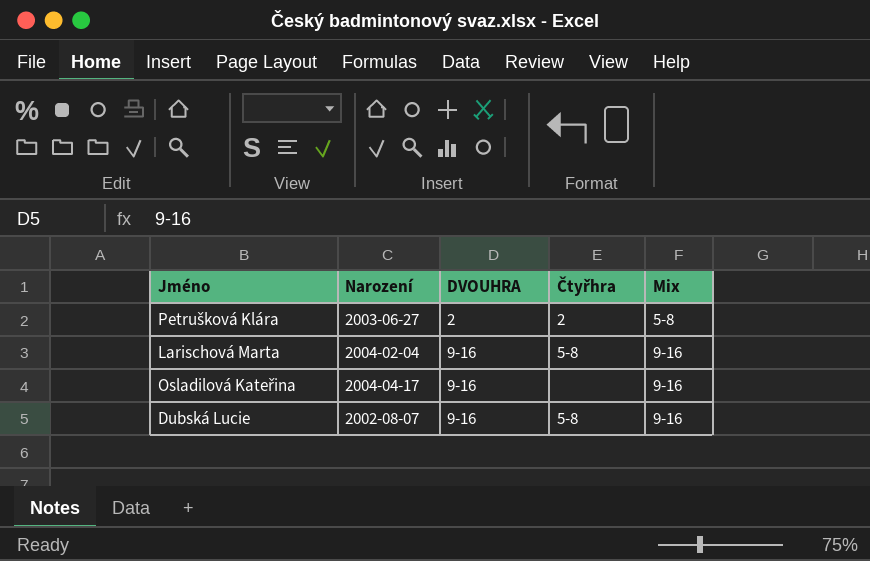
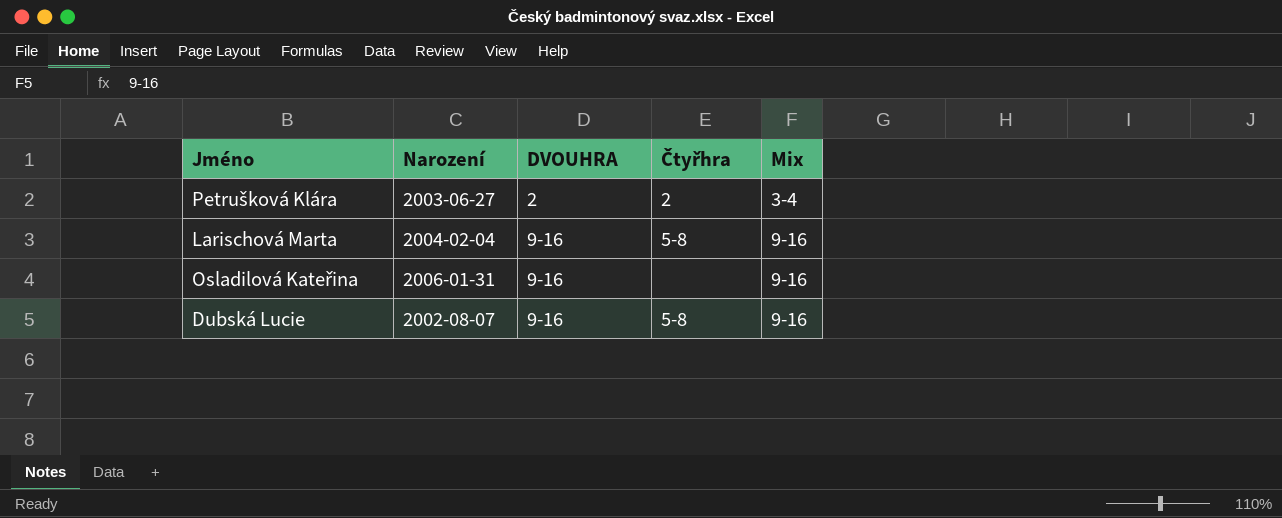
Petrušková Klára | Mix: 5-8 -> 3-4
Osladilová Kateřina | Narození: 2004-04-17 -> 2006-01-31

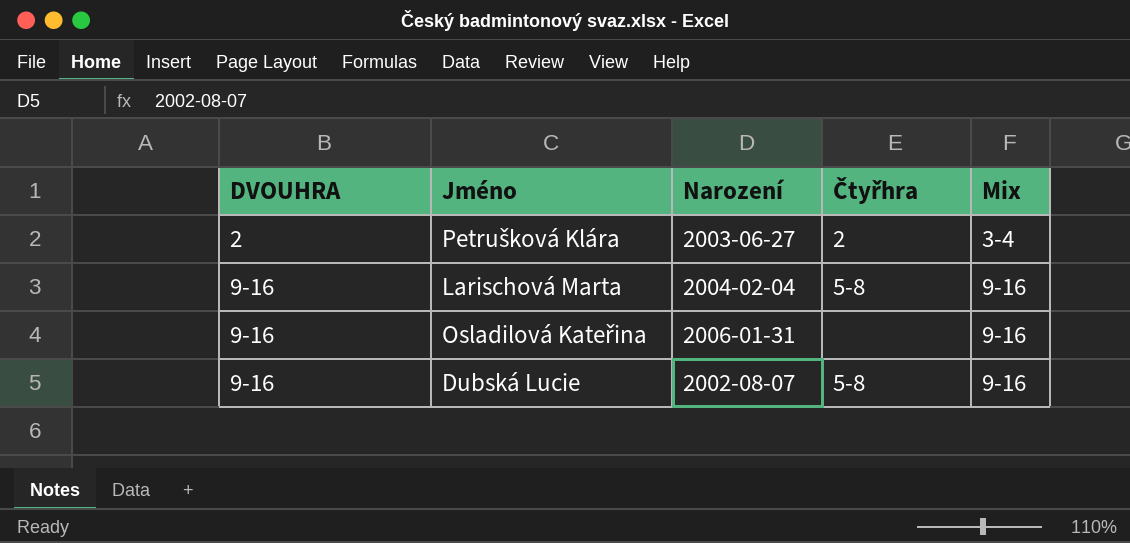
column DVOUHRA | position: 3 -> 1

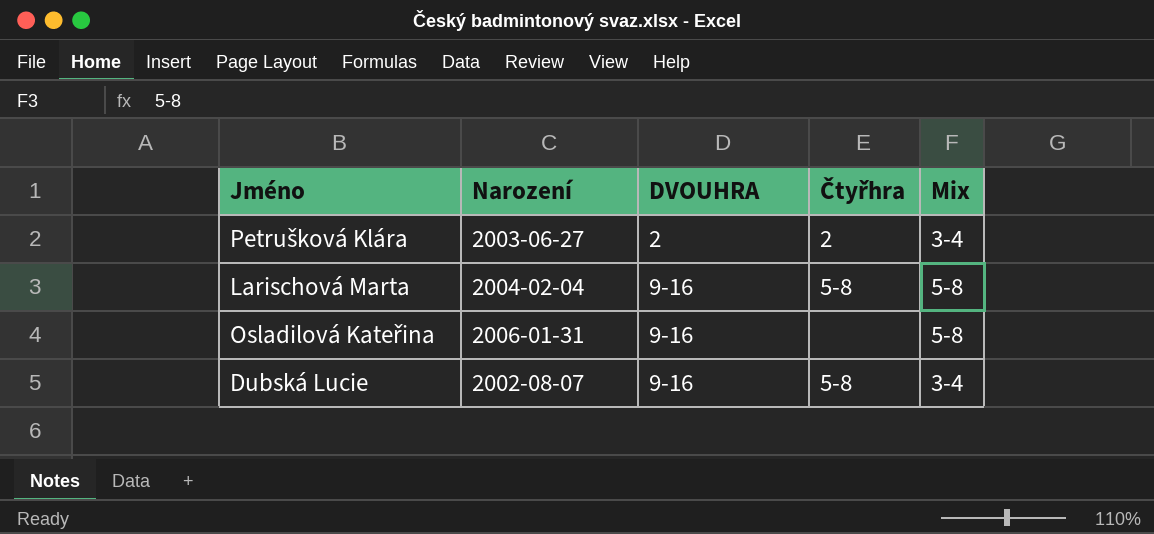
column DVOUHRA | position: 1 -> 3
Larischová Marta | Mix: 9-16 -> 5-8
Osladilová Kateřina | Mix: 9-16 -> 5-8
Dubská Lucie | Mix: 9-16 -> 3-4

